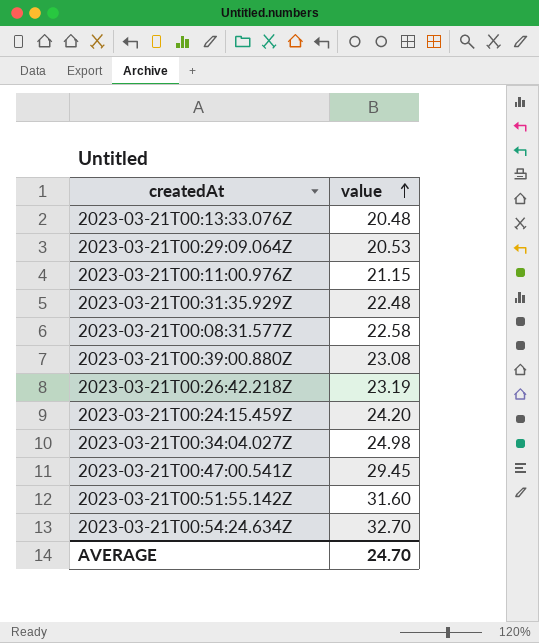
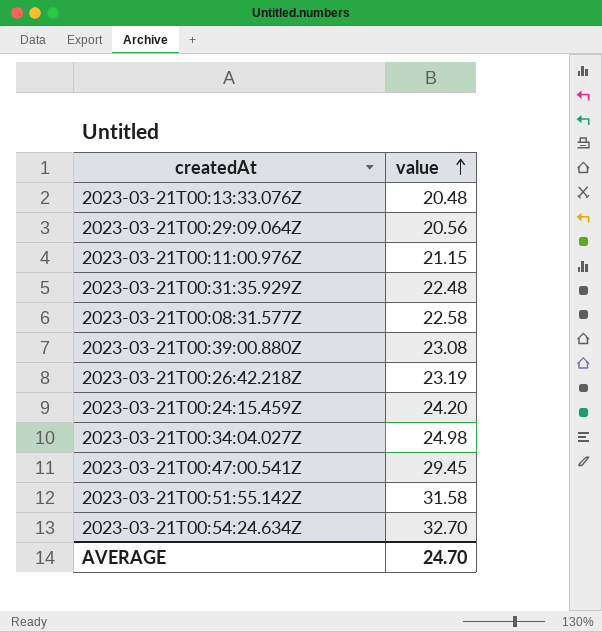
2023-03-21T00:29:09.064Z | value: 20.53 -> 20.56
2023-03-21T00:51:55.142Z | value: 31.60 -> 31.58

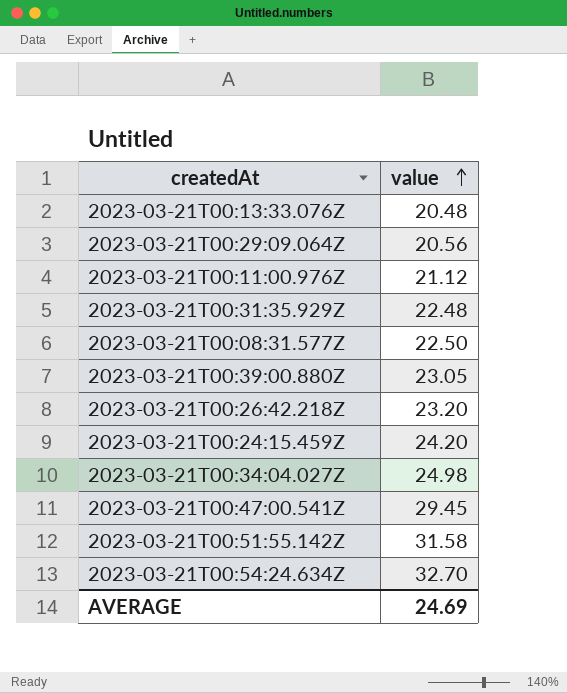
2023-03-21T00:11:00.976Z | value: 21.15 -> 21.12
2023-03-21T00:08:31.577Z | value: 22.58 -> 22.50
2023-03-21T00:39:00.880Z | value: 23.08 -> 23.05
2023-03-21T00:26:42.218Z | value: 23.19 -> 23.20
AVERAGE | value: 24.70 -> 24.69

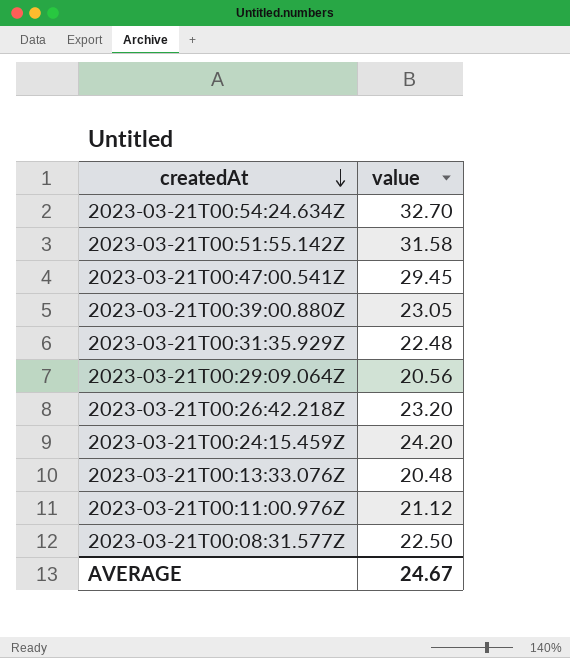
row order: value ascending -> createdAt descending
row 2023-03-21T00:34:04.027Z: 24.98 -> none
AVERAGE | value: 24.69 -> 24.67

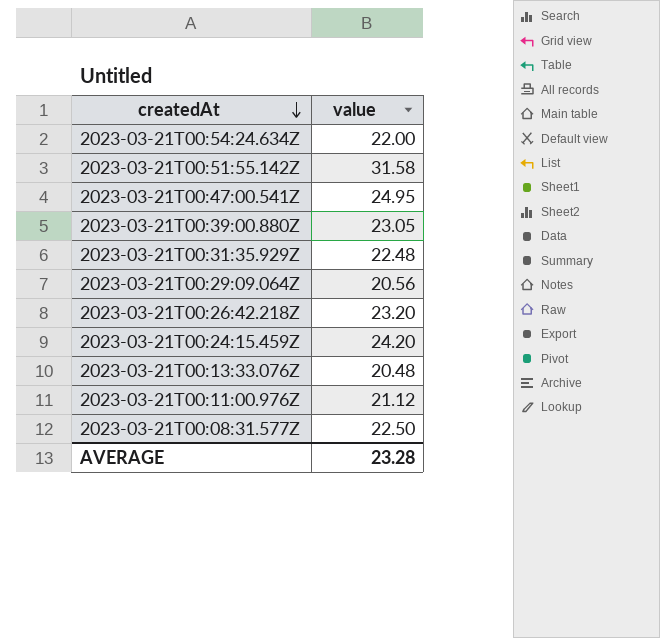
2023-03-21T00:54:24.634Z | value: 32.70 -> 22.00
2023-03-21T00:47:00.541Z | value: 29.45 -> 24.95
AVERAGE | value: 24.67 -> 23.28

